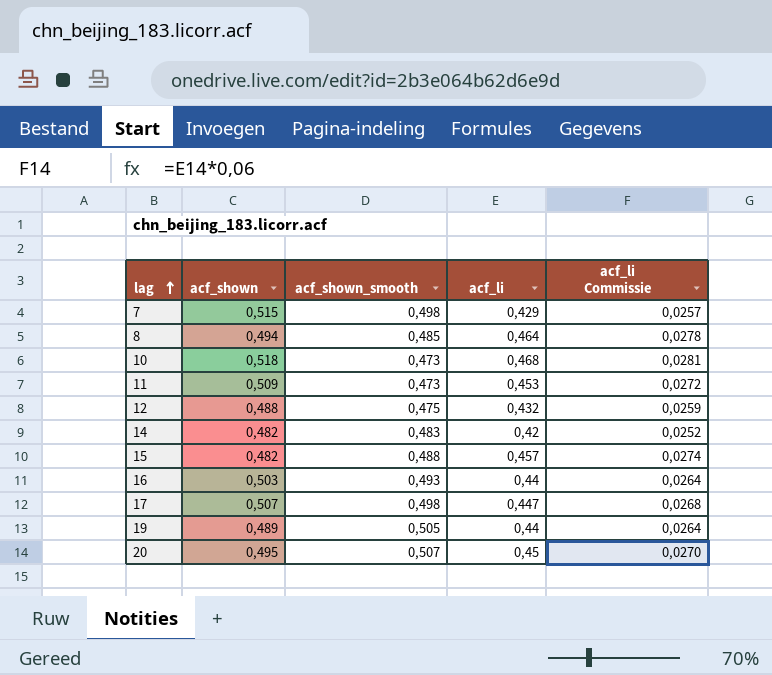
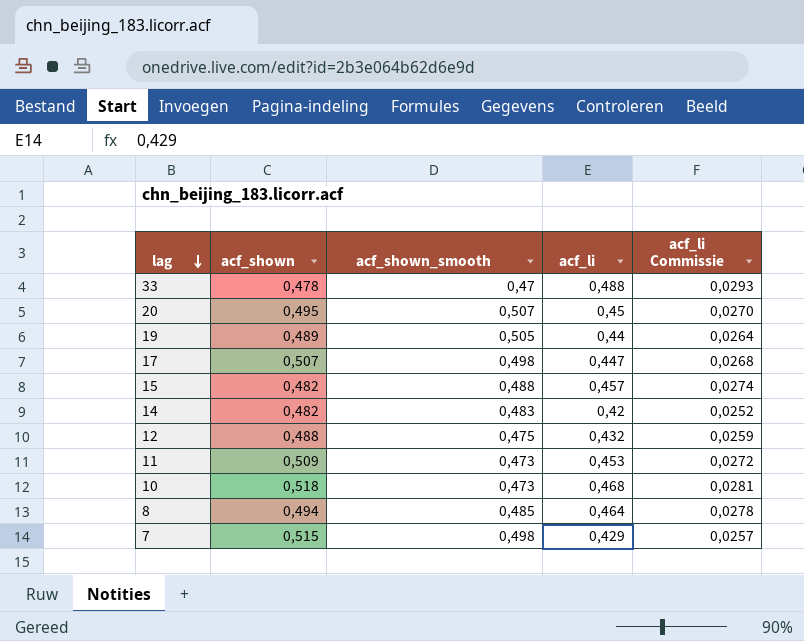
row order: lag ascending -> lag descending
row 16: 0,503 | 0,493 | 0,44 | 0,0264 -> none
row 33: none -> 0,478 | 0,47 | 0,488 | 0,0293

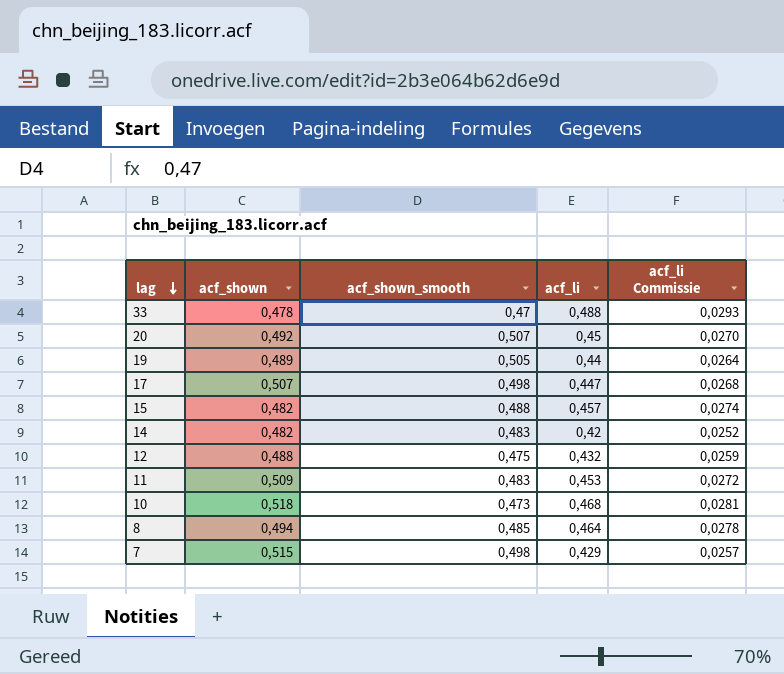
20 | acf_shown: 0,495 -> 0,492
11 | acf_shown_smooth: 0,473 -> 0,483

